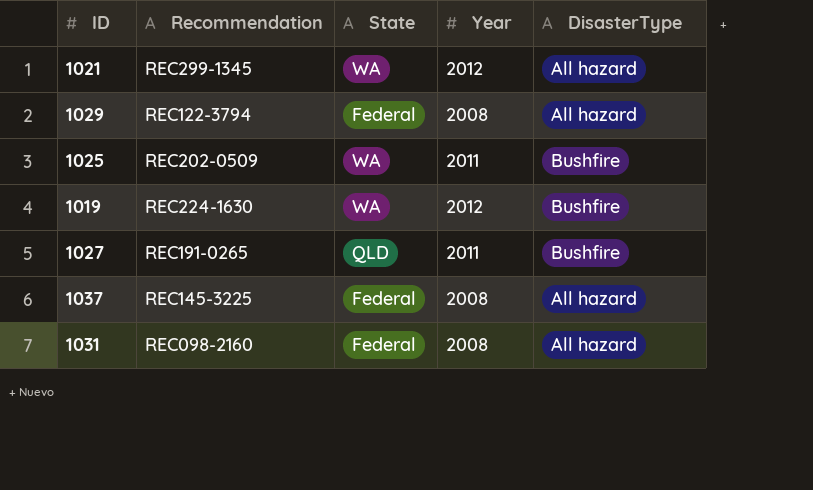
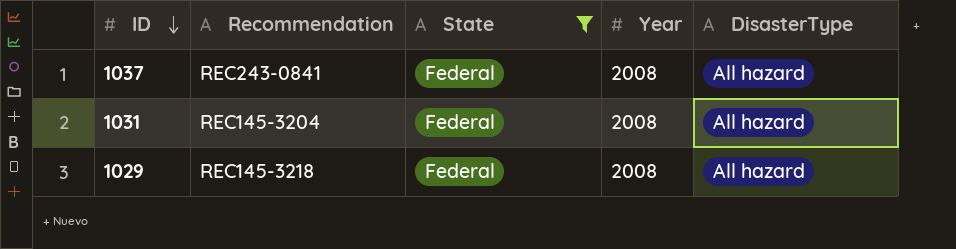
filter: none -> State = Federal
row order: none -> ID descending
1037 | Recommendation: REC145-3225 -> REC243-0841
1031 | Recommendation: REC098-2160 -> REC145-3204
1029 | Recommendation: REC122-3794 -> REC145-3218

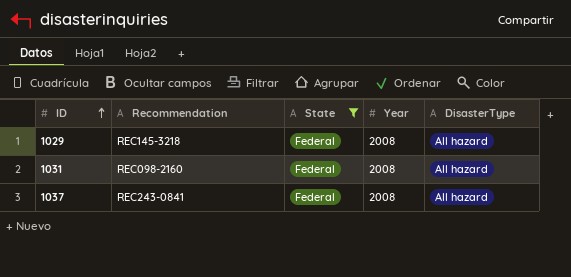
row order: ID descending -> ID ascending
1031 | Recommendation: REC145-3204 -> REC098-2160

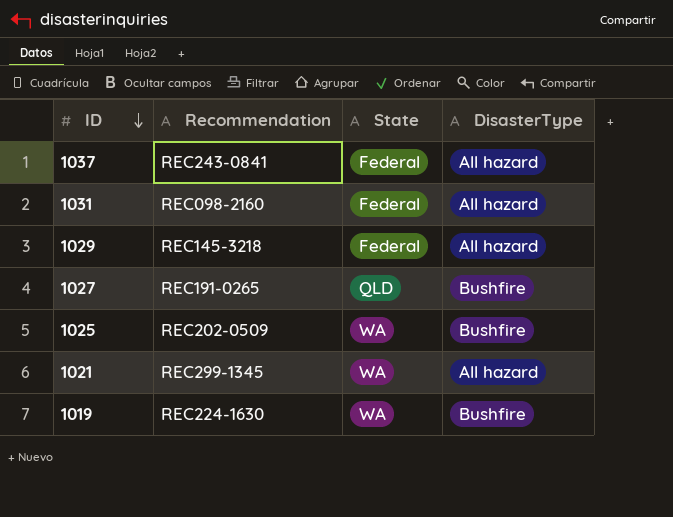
filter: State = Federal -> none
row order: ID ascending -> ID descending
column Year | position: 4 -> none

